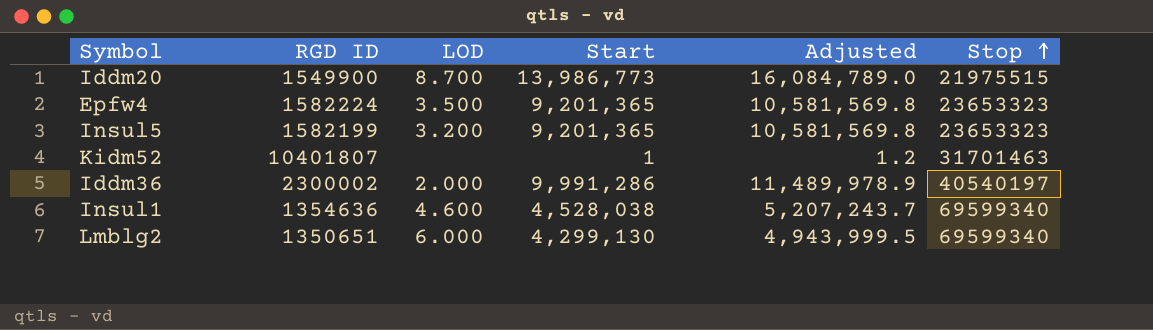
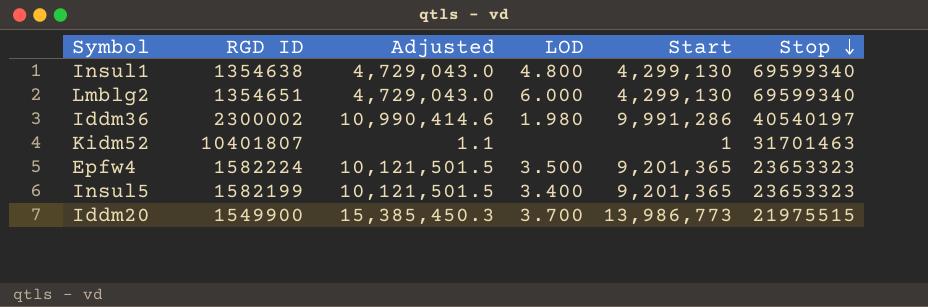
row order: Stop ascending -> Stop descending
column Adjusted | formula: [Start] * 1.15 -> [Start] * 1.1
column Adjusted | position: 5 -> 3
Insul1 | RGD ID: 1354636 -> 1354638
Insul1 | LOD: 4.600 -> 4.800
Insul1 | Start: 4,528,038 -> 4,299,130
Lmblg2 | RGD ID: 1350651 -> 1354651
Iddm36 | LOD: 2.000 -> 1.980
Insul5 | LOD: 3.200 -> 3.400
Iddm20 | LOD: 8.700 -> 3.700

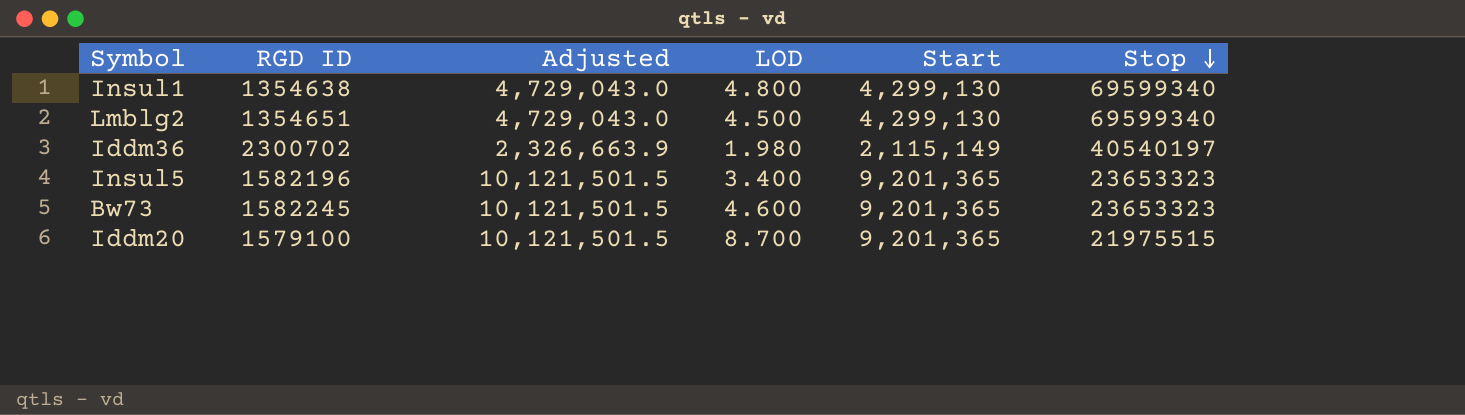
row Kidm52: 10401807 | 1.1 | none | 1 | 31701463 -> none
row Epfw4: 1582224 | 10,121,501.5 | 3.500 | 9,201,365 | 23653323 -> none
Lmblg2 | LOD: 6.000 -> 4.500
Iddm36 | RGD ID: 2300002 -> 2300702
Iddm36 | Adjusted: 10,990,414.6 -> 2,326,663.9
Iddm36 | Start: 9,991,286 -> 2,115,149
Insul5 | RGD ID: 1582199 -> 1582196
row Bw73: none -> 1582245 | 10,121,501.5 | 4.600 | 9,201,365 | 23653323
Iddm20 | RGD ID: 1549900 -> 1579100
Iddm20 | Adjusted: 15,385,450.3 -> 10,121,501.5
Iddm20 | LOD: 3.700 -> 8.700
Iddm20 | Start: 13,986,773 -> 9,201,365

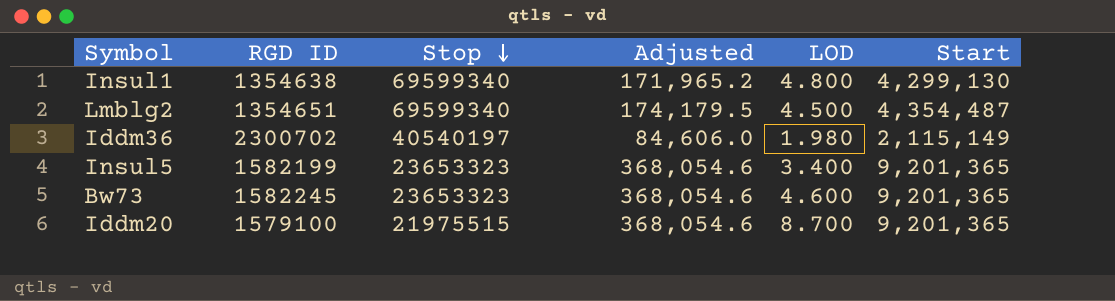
column Stop | position: 6 -> 3
column Adjusted | formula: [Start] * 1.1 -> [Start] * 0.04
Lmblg2 | Start: 4,299,130 -> 4,354,487
Insul5 | RGD ID: 1582196 -> 1582199

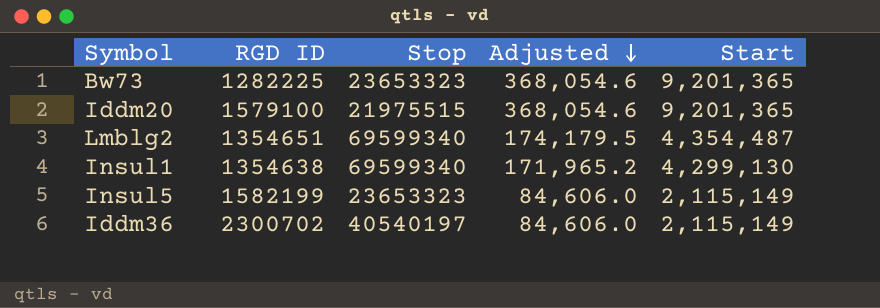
row order: Stop descending -> Adjusted descending
column LOD | position: 5 -> none
Bw73 | RGD ID: 1582245 -> 1282225
Insul5 | Adjusted: 368,054.6 -> 84,606.0
Insul5 | Start: 9,201,365 -> 2,115,149

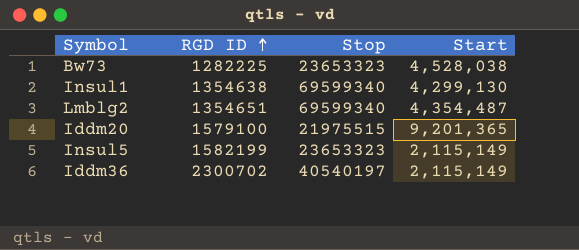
row order: Adjusted descending -> RGD ID ascending
column Adjusted | formula: [Start] * 0.04 -> none
Bw73 | Start: 9,201,365 -> 4,528,038

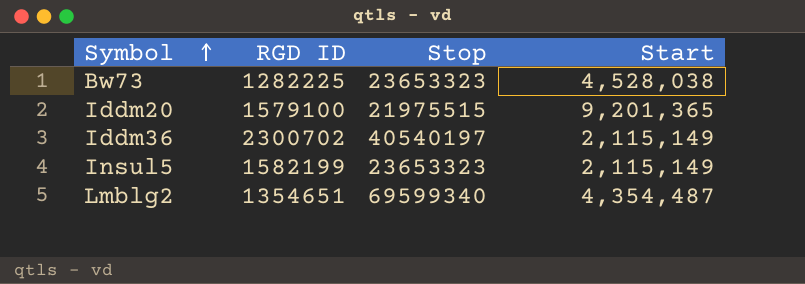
row order: RGD ID ascending -> Symbol ascending
row Insul1: 1354638 | 69599340 | 4,299,130 -> none

